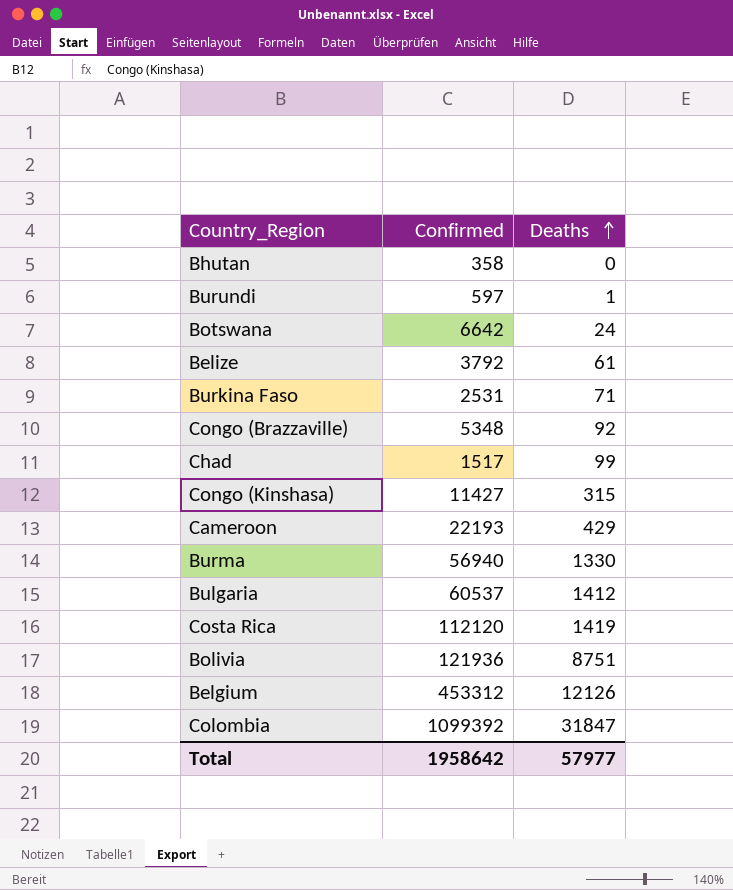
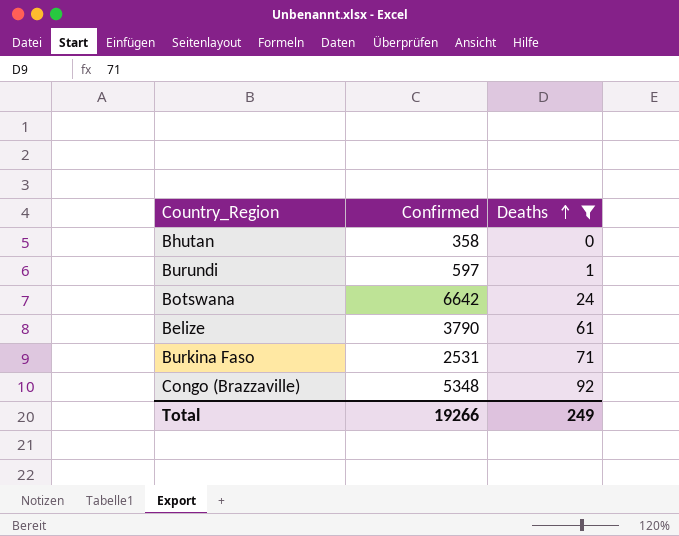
filter: none -> Deaths <= 92
Belize | Confirmed: 3792 -> 3790
Total | Confirmed: 1958642 -> 19266
Total | Deaths: 57977 -> 249

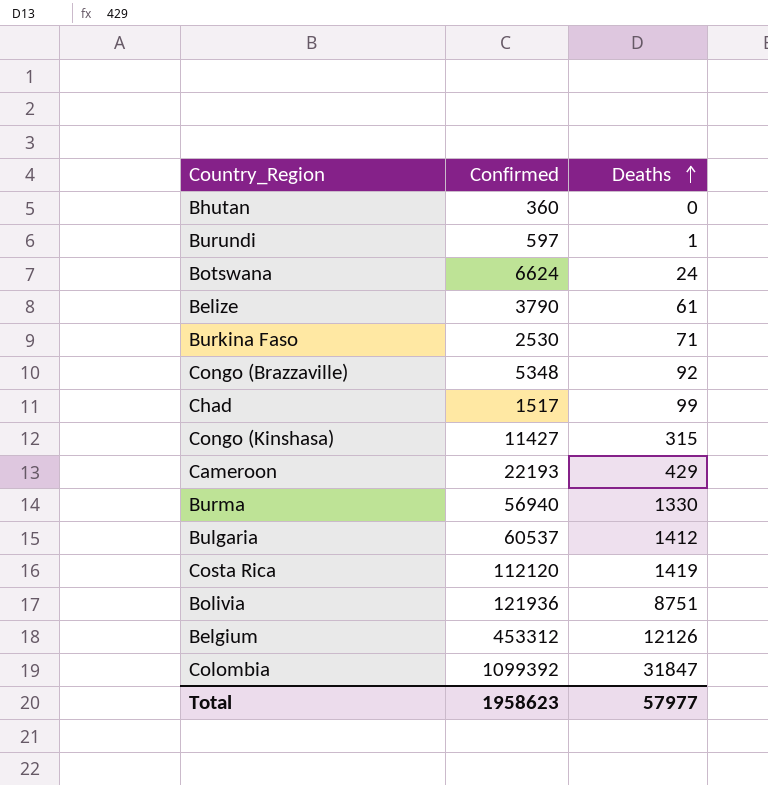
filter: Deaths <= 92 -> none
Bhutan | Confirmed: 358 -> 360
Botswana | Confirmed: 6642 -> 6624
Burkina Faso | Confirmed: 2531 -> 2530
Total | Confirmed: 19266 -> 1958623
Total | Deaths: 249 -> 57977

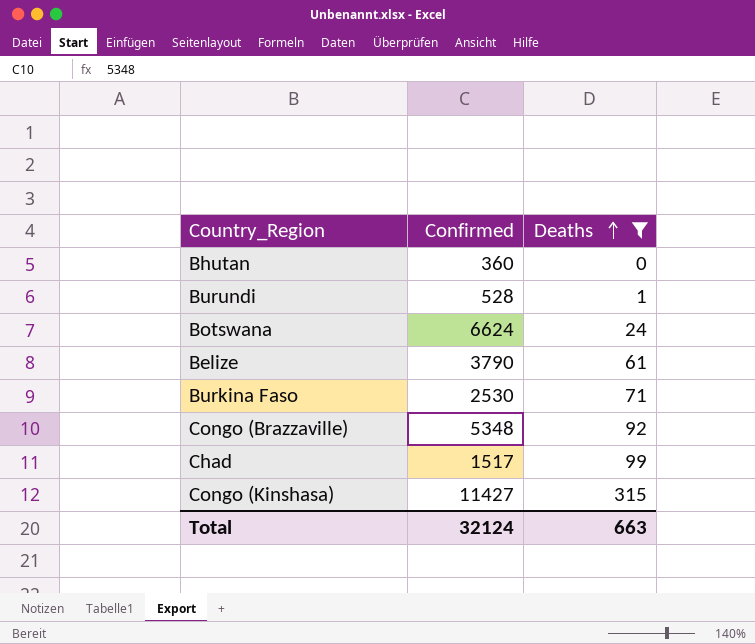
filter: none -> Deaths <= 315
Burundi | Confirmed: 597 -> 528
Total | Confirmed: 1958623 -> 32124
Total | Deaths: 57977 -> 663

